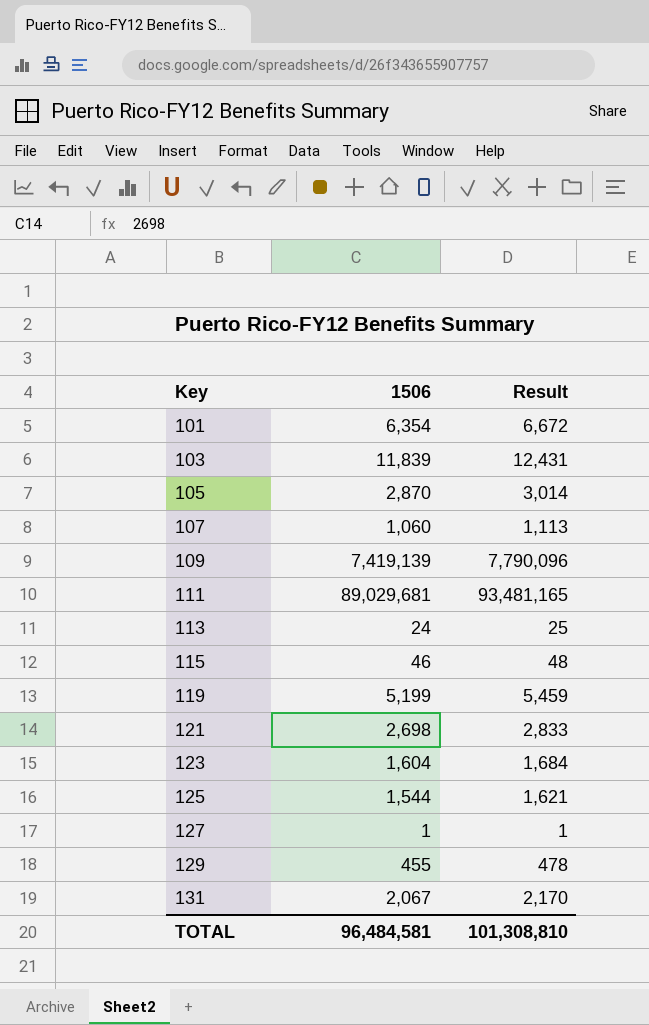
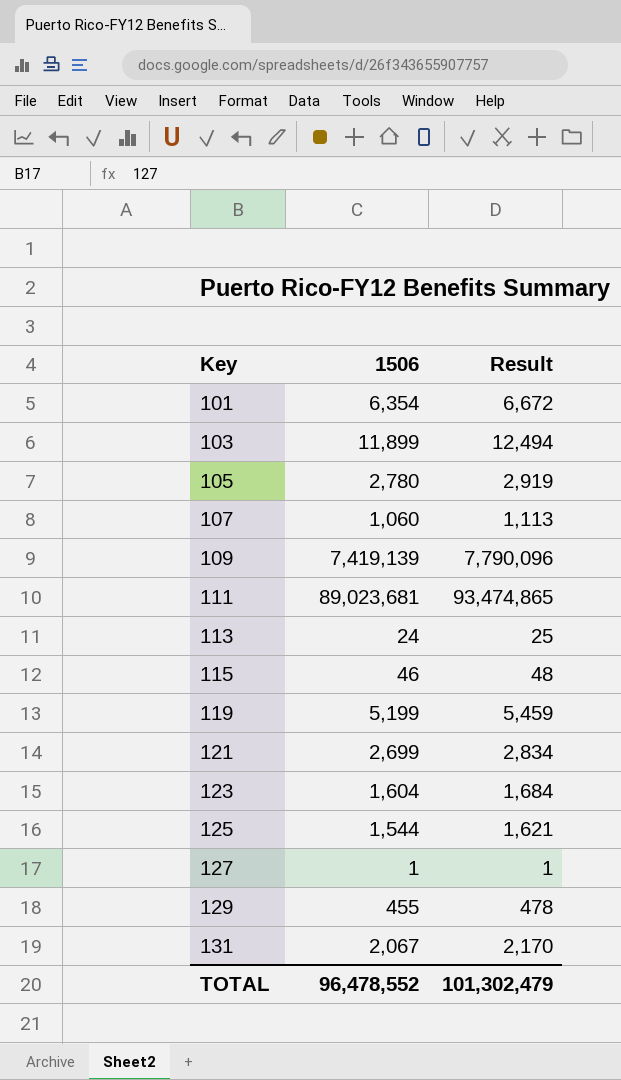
103 | 1506: 11,839 -> 11,899
103 | Result: 12,431 -> 12,494
105 | 1506: 2,870 -> 2,780
105 | Result: 3,014 -> 2,919
111 | 1506: 89,029,681 -> 89,023,681
111 | Result: 93,481,165 -> 93,474,865
121 | 1506: 2,698 -> 2,699
121 | Result: 2,833 -> 2,834
TOTAL | 1506: 96,484,581 -> 96,478,552
TOTAL | Result: 101,308,810 -> 101,302,479

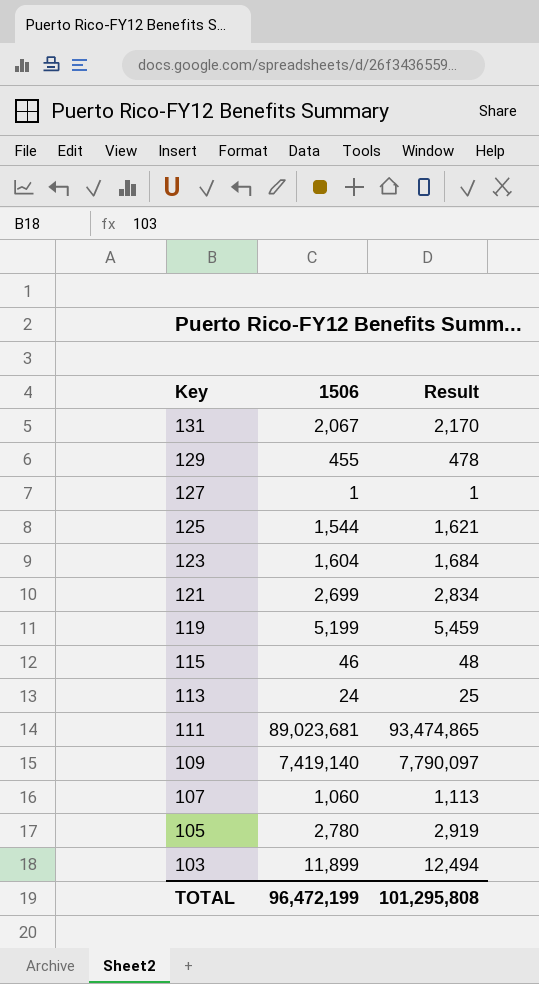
row order: Key ascending -> Key descending
row 101: 6,354 | 6,672 -> none
109 | 1506: 7,419,139 -> 7,419,140
109 | Result: 7,790,096 -> 7,790,097
TOTAL | 1506: 96,478,552 -> 96,472,199
TOTAL | Result: 101,302,479 -> 101,295,808

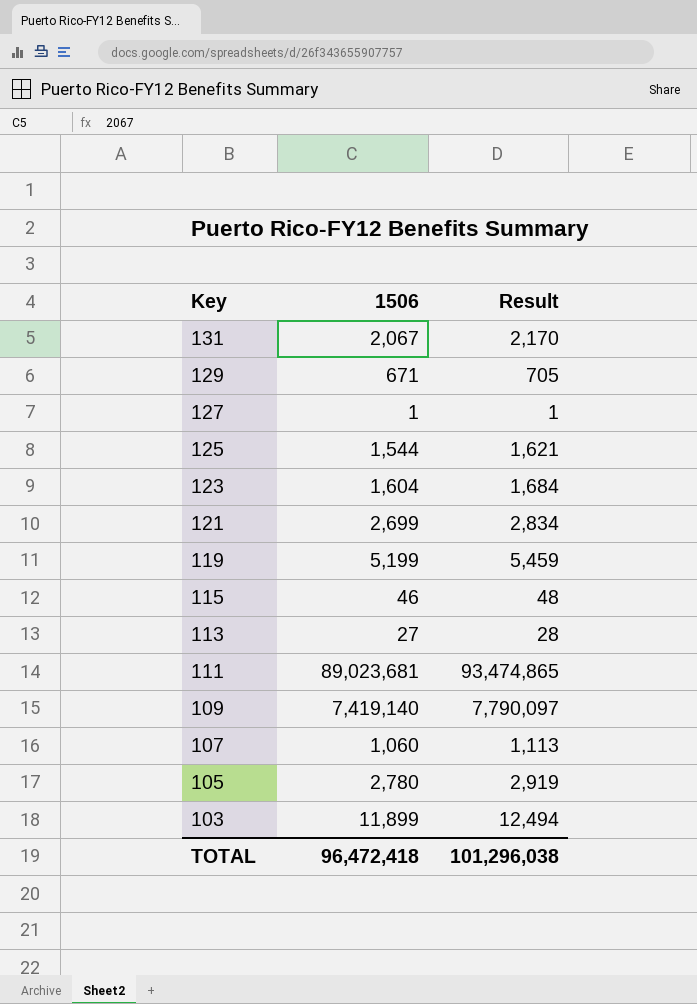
129 | 1506: 455 -> 671
129 | Result: 478 -> 705
113 | 1506: 24 -> 27
113 | Result: 25 -> 28
TOTAL | 1506: 96,472,199 -> 96,472,418
TOTAL | Result: 101,295,808 -> 101,296,038

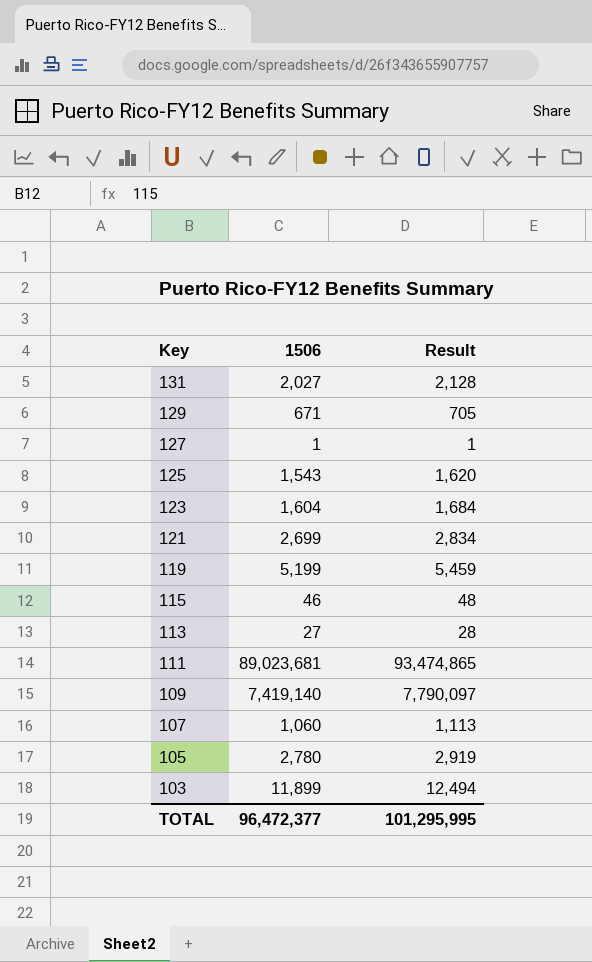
131 | 1506: 2,067 -> 2,027
131 | Result: 2,170 -> 2,128
125 | 1506: 1,544 -> 1,543
125 | Result: 1,621 -> 1,620
TOTAL | 1506: 96,472,418 -> 96,472,377
TOTAL | Result: 101,296,038 -> 101,295,995

